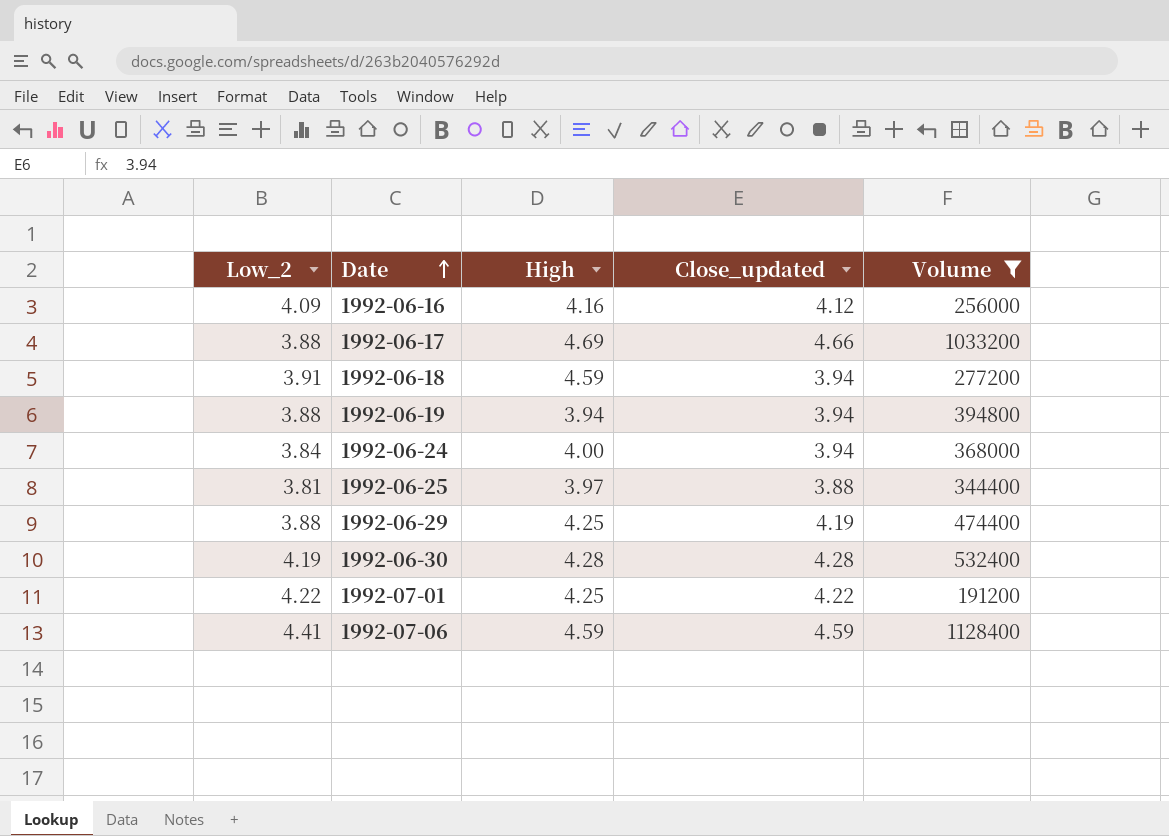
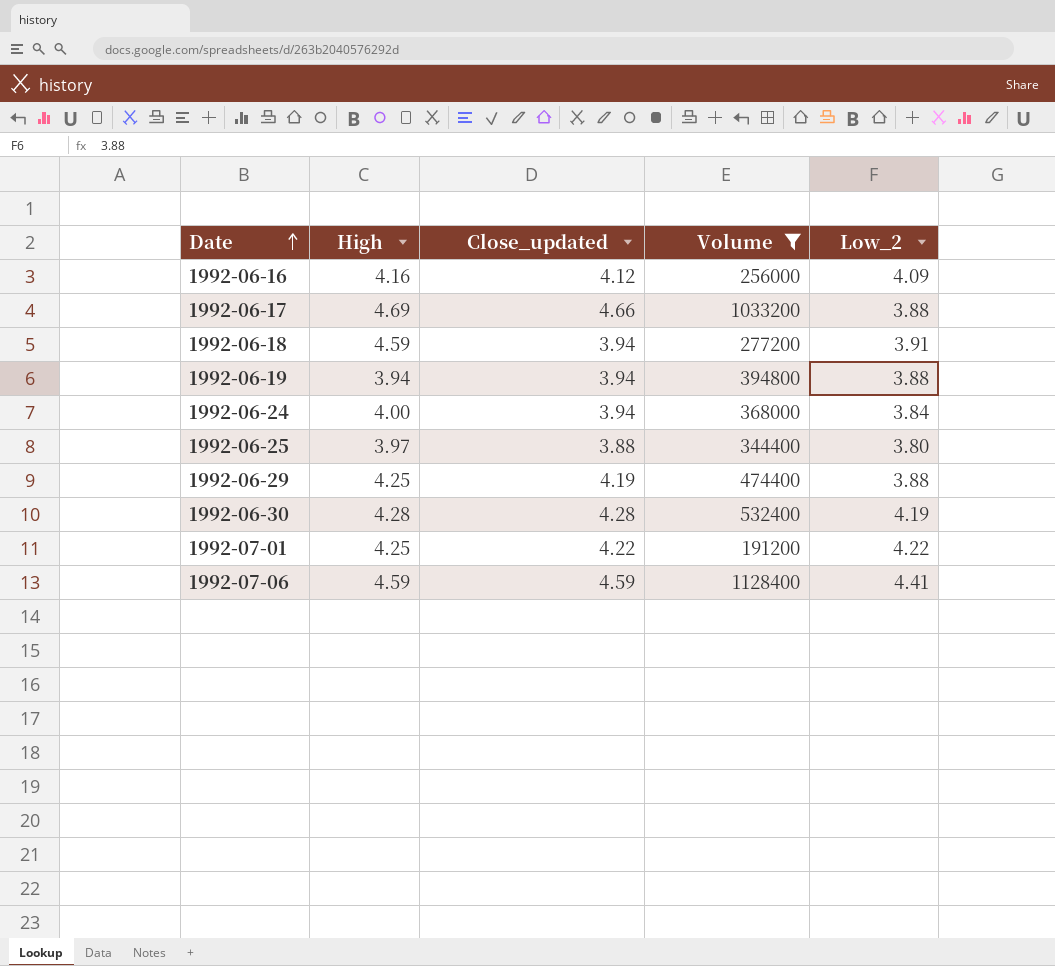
column Low_2 | position: 1 -> 5
1992-06-25 | Low_2: 3.81 -> 3.80

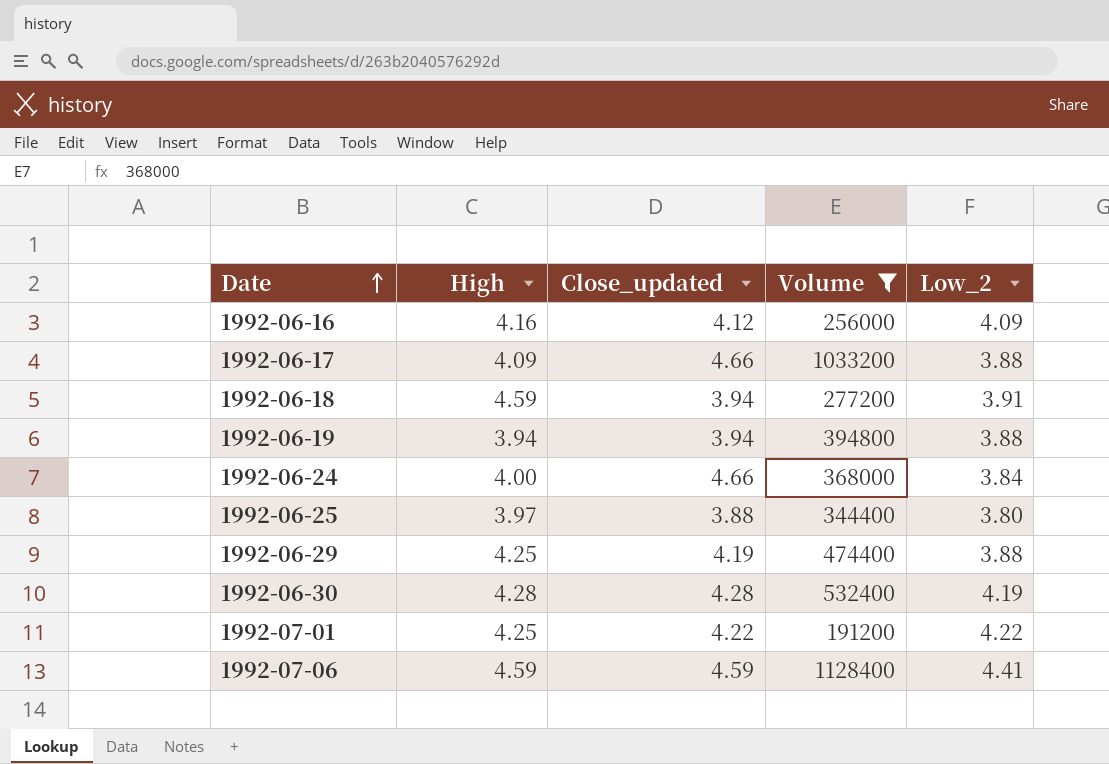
1992-06-17 | High: 4.69 -> 4.09
1992-06-24 | Close_updated: 3.94 -> 4.66

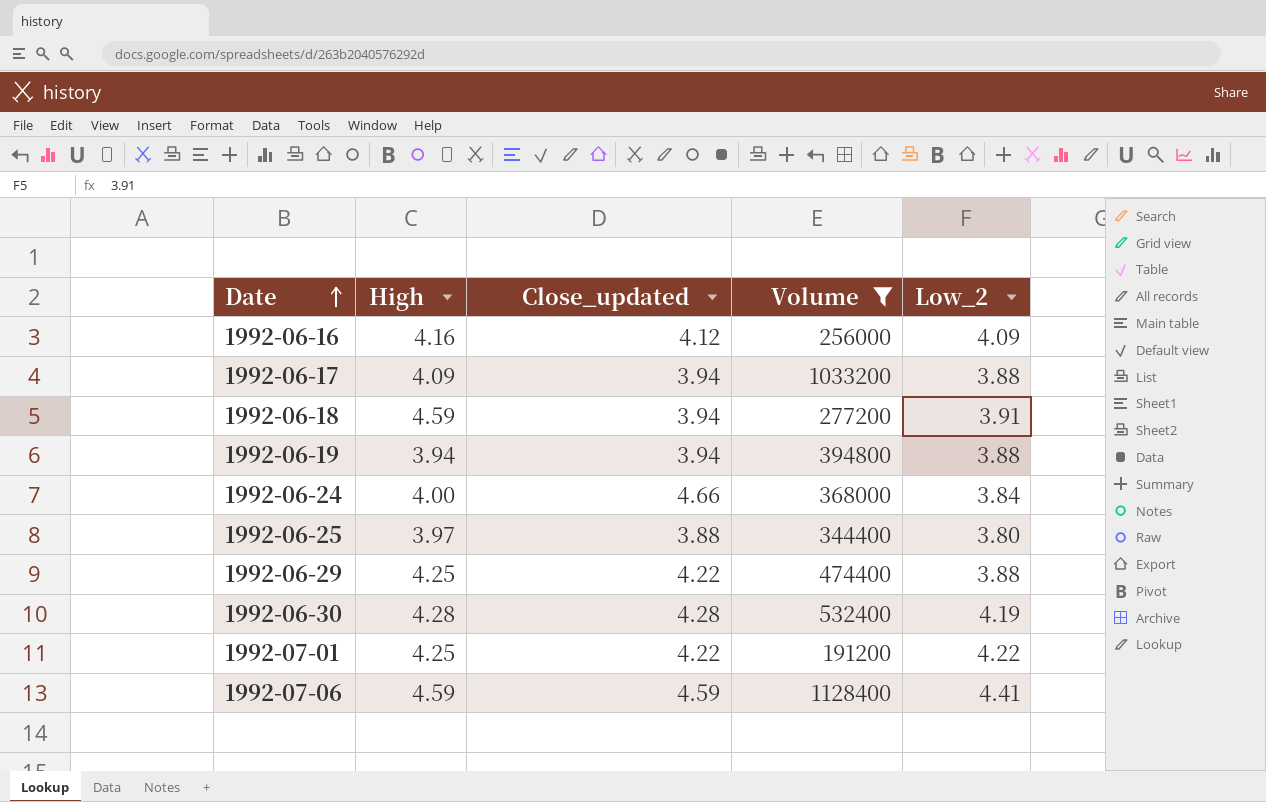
1992-06-17 | Close_updated: 4.66 -> 3.94
1992-06-29 | Close_updated: 4.19 -> 4.22

